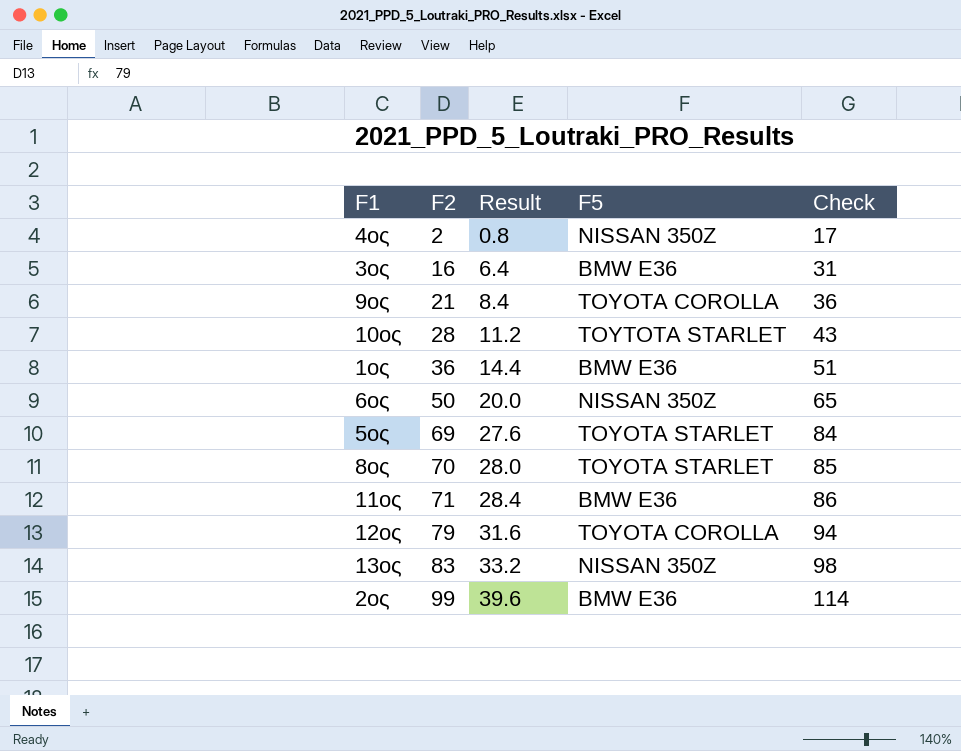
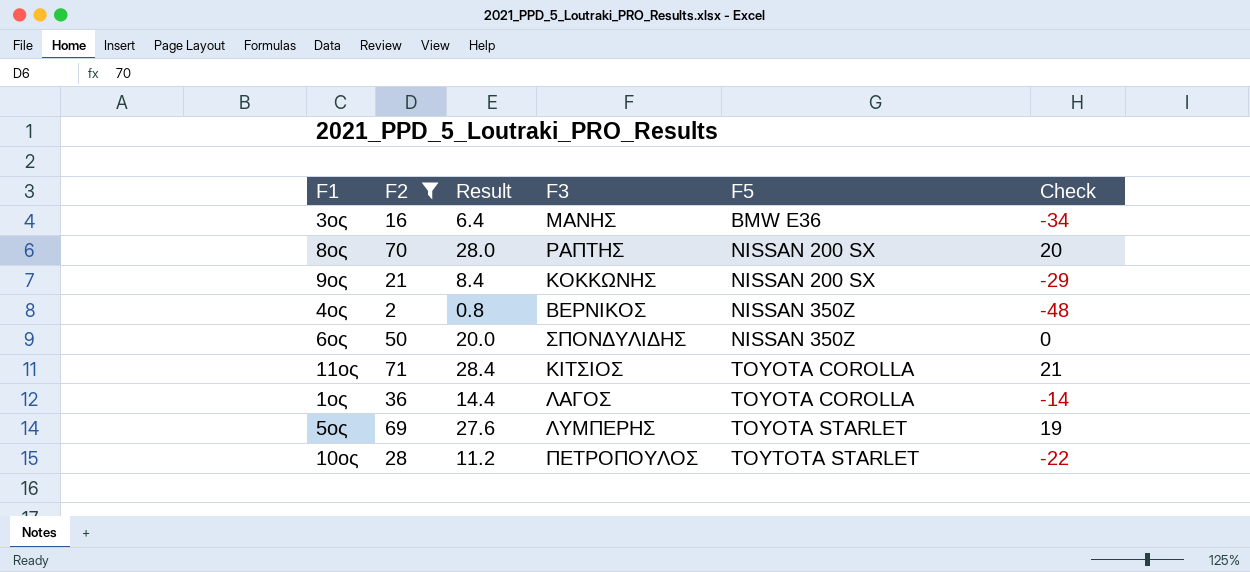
filter: none -> F2 <= 71
row order: F2 ascending -> F5 ascending
column F3 | position: none -> 4
column Check | formula: [F2] + 15 -> [F2] - 50
8ος | F5: TOYOTA STARLET -> NISSAN 200 SX
9ος | F5: TOYOTA COROLLA -> NISSAN 200 SX
11ος | F5: BMW E36 -> TOYOTA COROLLA
1ος | F5: BMW E36 -> TOYOTA COROLLA

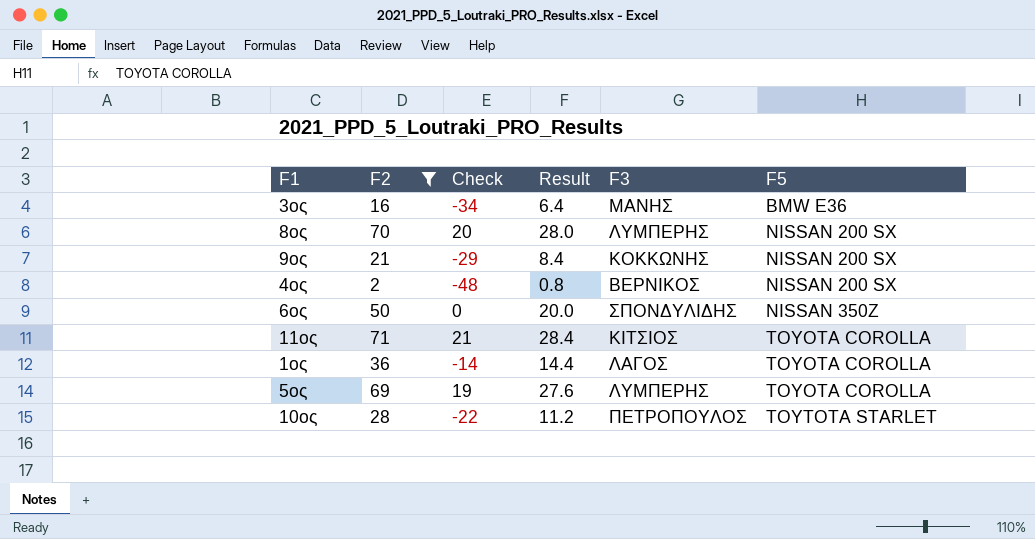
column Check | position: 6 -> 3
8ος | F3: ΡΑΠΤΗΣ -> ΛΥΜΠΕΡΗΣ
4ος | F5: NISSAN 350Z -> NISSAN 200 SX
5ος | F5: TOYOTA STARLET -> TOYOTA COROLLA

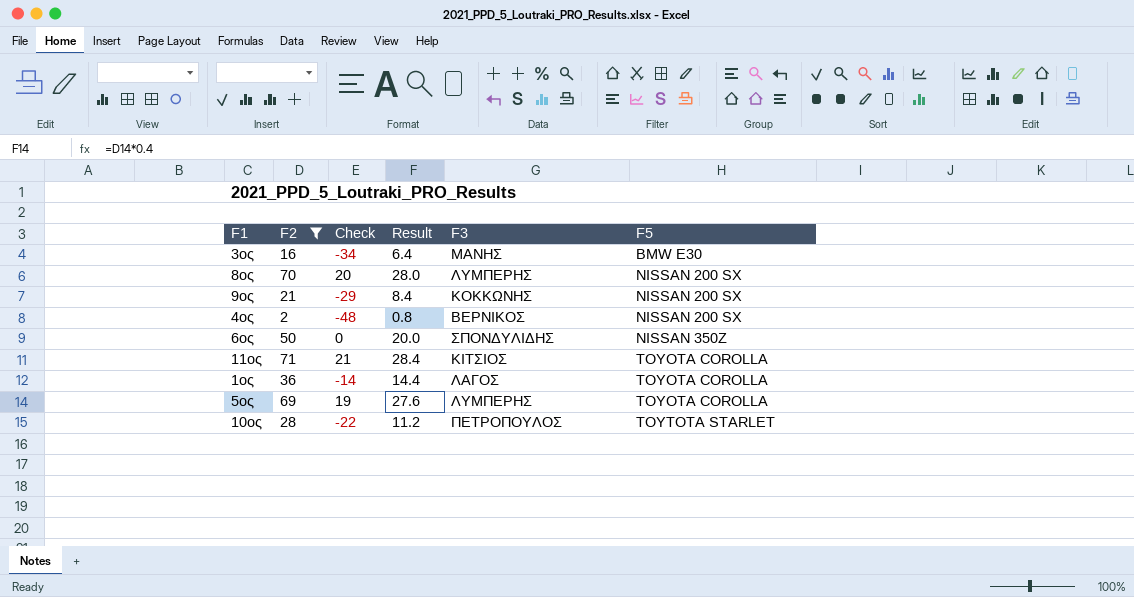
3ος | F5: BMW E36 -> BMW E30

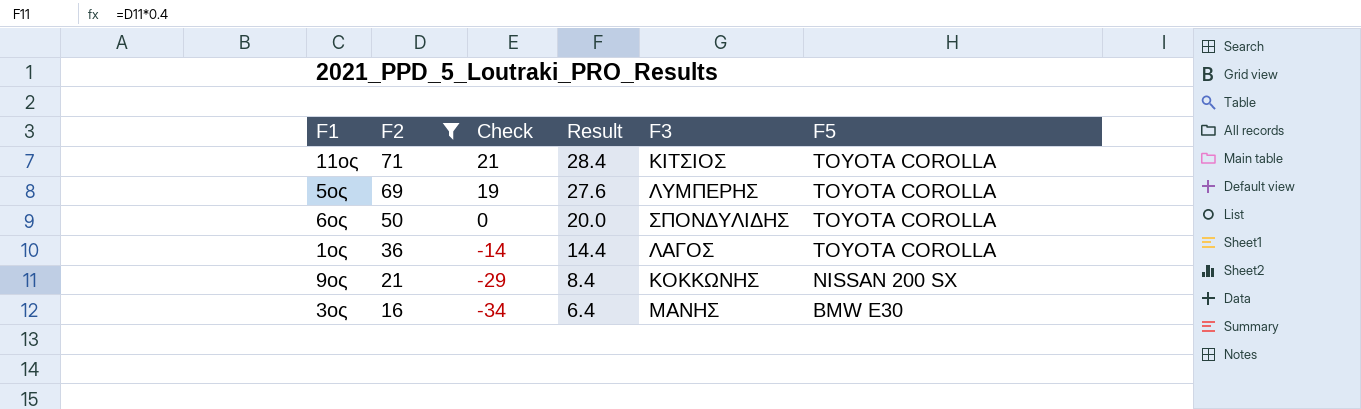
row order: F5 ascending -> F2 descending
row 8ος: 70 | 20 | 28.0 | ΛΥΜΠΕΡΗΣ | NISSAN 200 SX -> none
row 4ος: 2 | -48 | 0.8 | ΒΕΡΝΙΚΟΣ | NISSAN 200 SX -> none
row 10ος: 28 | -22 | 11.2 | ΠΕΤΡΟΠΟΥΛΟΣ | TOYTOTA STARLET -> none
6ος | F5: NISSAN 350Z -> TOYOTA COROLLA

